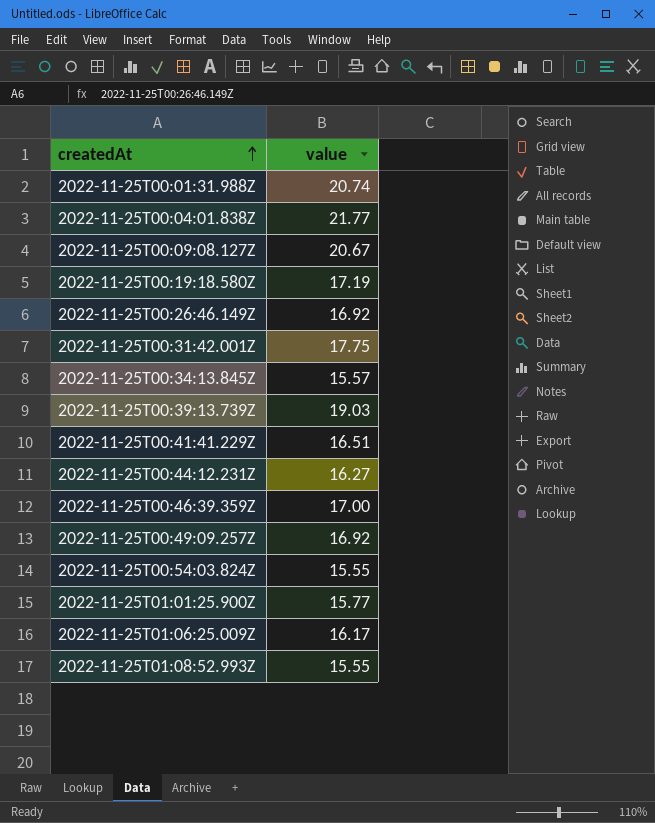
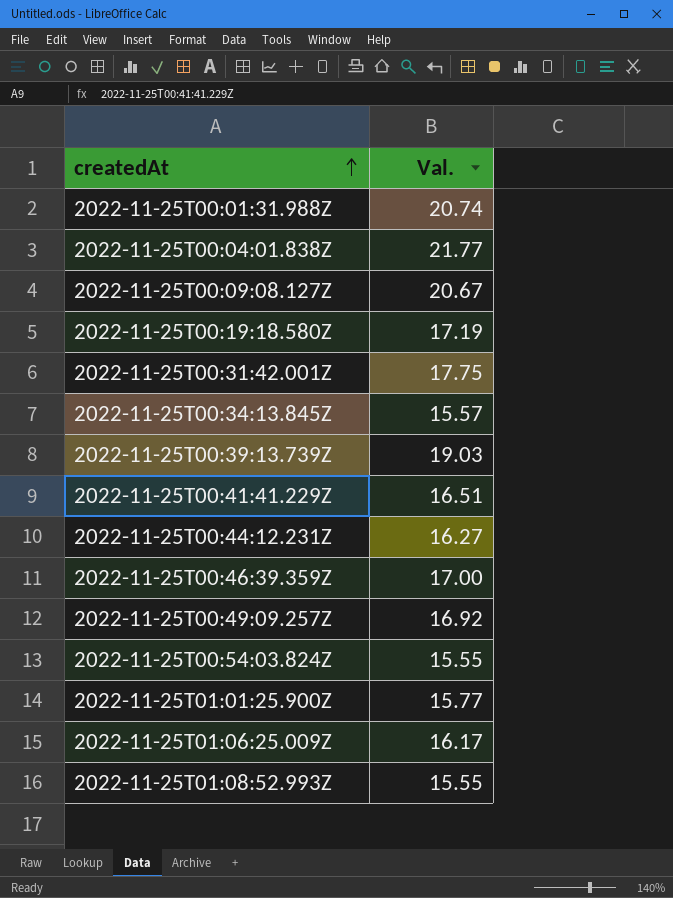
column name: value -> Val.
row 2022-11-25T00:26:46.149Z: 16.92 -> none

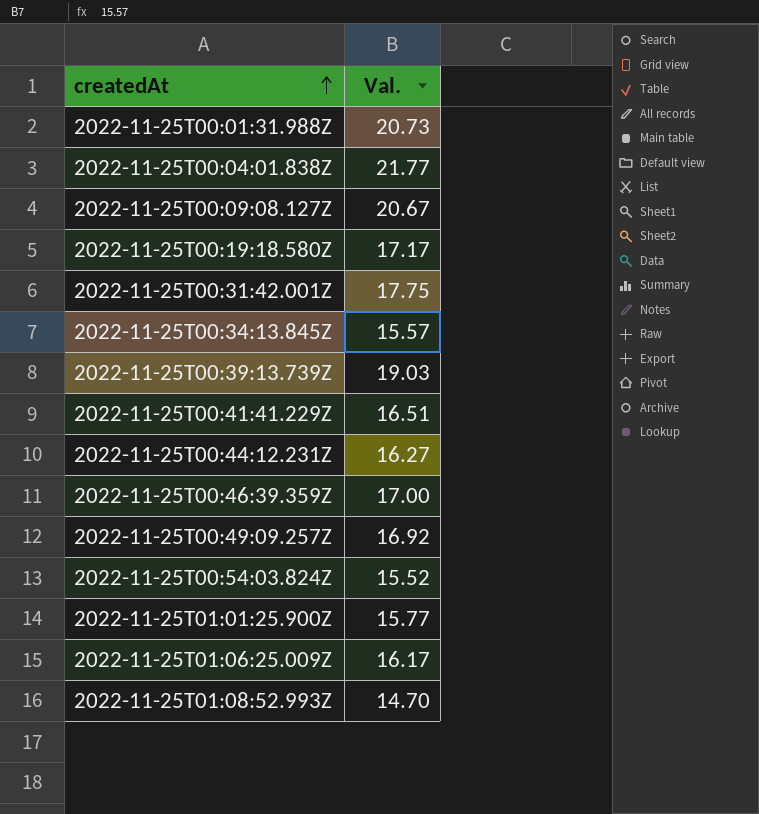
2022-11-25T00:01:31.988Z | Val.: 20.74 -> 20.73
2022-11-25T00:19:18.580Z | Val.: 17.19 -> 17.17
2022-11-25T00:54:03.824Z | Val.: 15.55 -> 15.52
2022-11-25T01:08:52.993Z | Val.: 15.55 -> 14.70

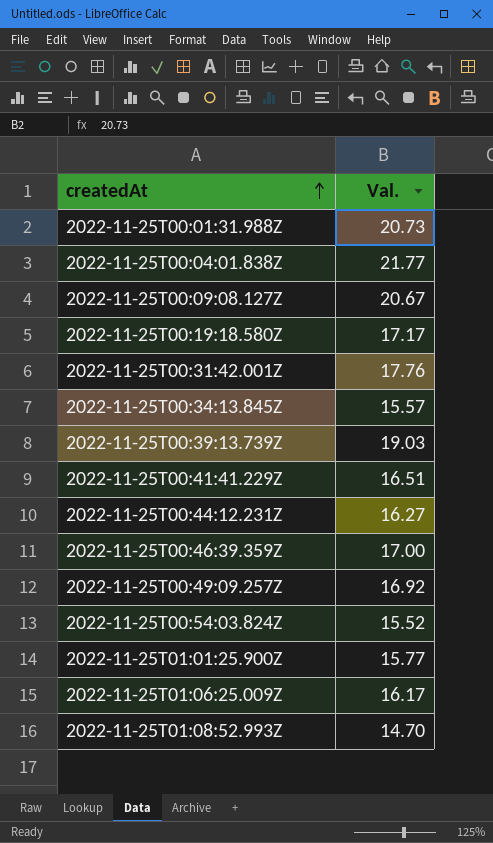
2022-11-25T00:31:42.001Z | Val.: 17.75 -> 17.76

